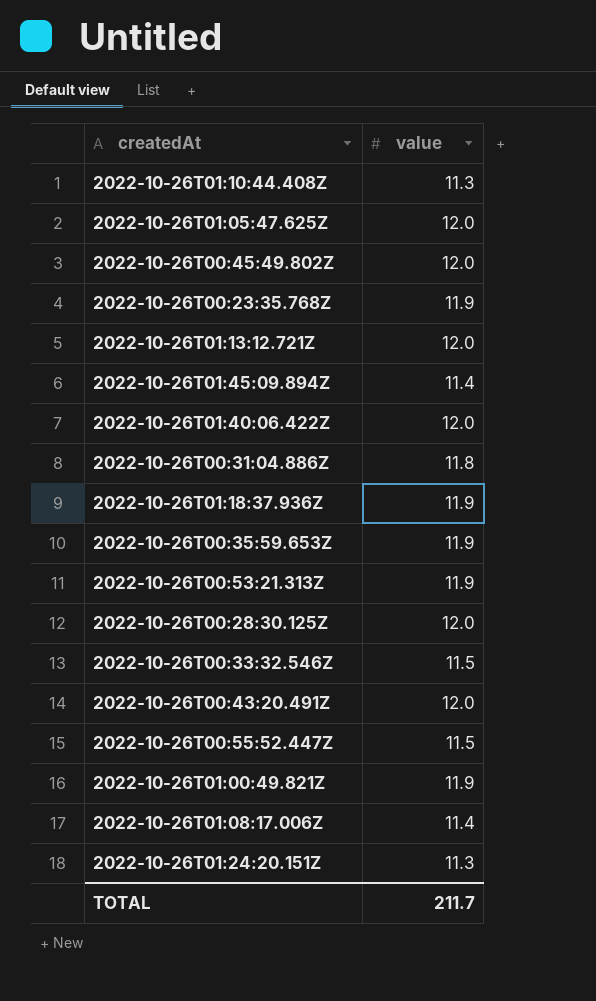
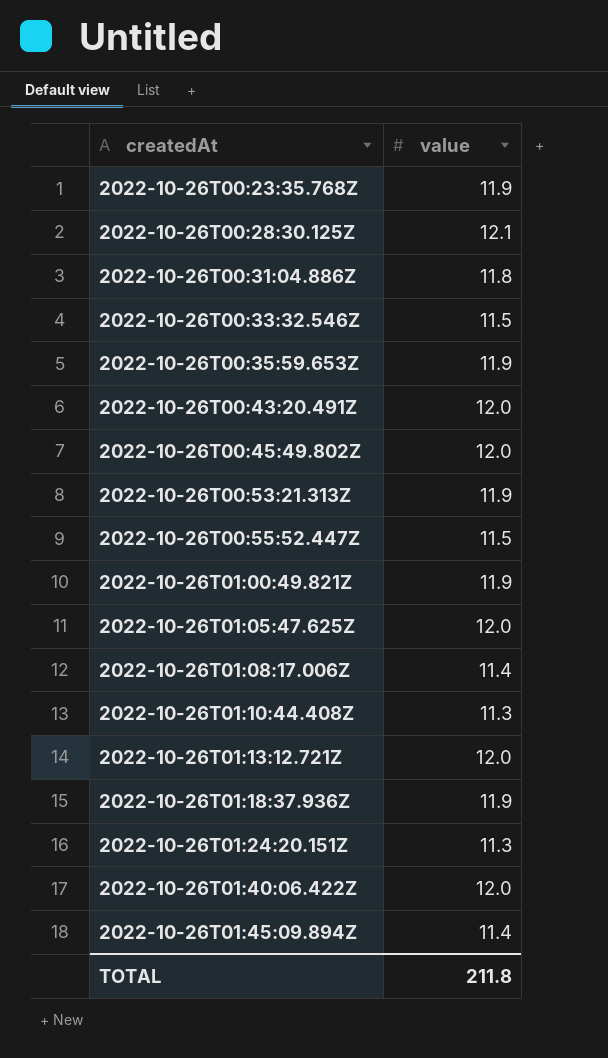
row order: none -> createdAt ascending
2022-10-26T00:28:30.125Z | value: 12.0 -> 12.1
TOTAL | value: 211.7 -> 211.8

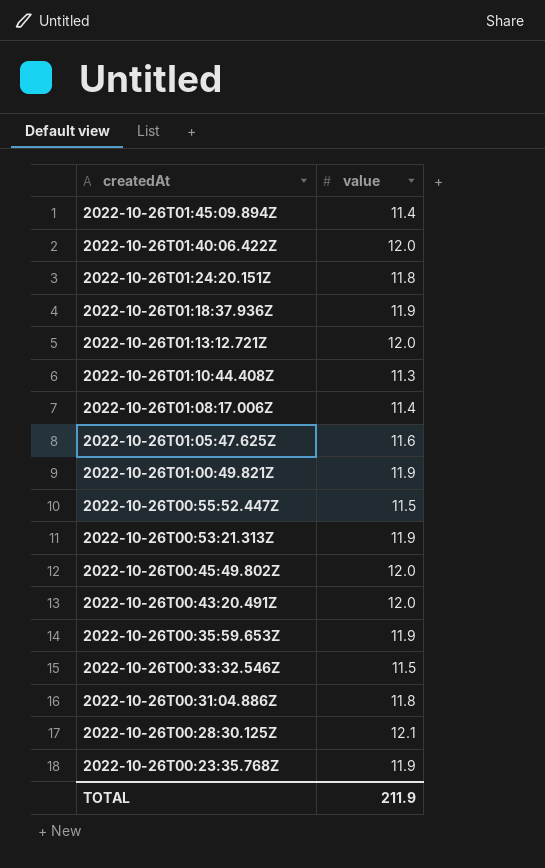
row order: createdAt ascending -> createdAt descending
2022-10-26T01:24:20.151Z | value: 11.3 -> 11.8
2022-10-26T01:05:47.625Z | value: 12.0 -> 11.6
TOTAL | value: 211.8 -> 211.9

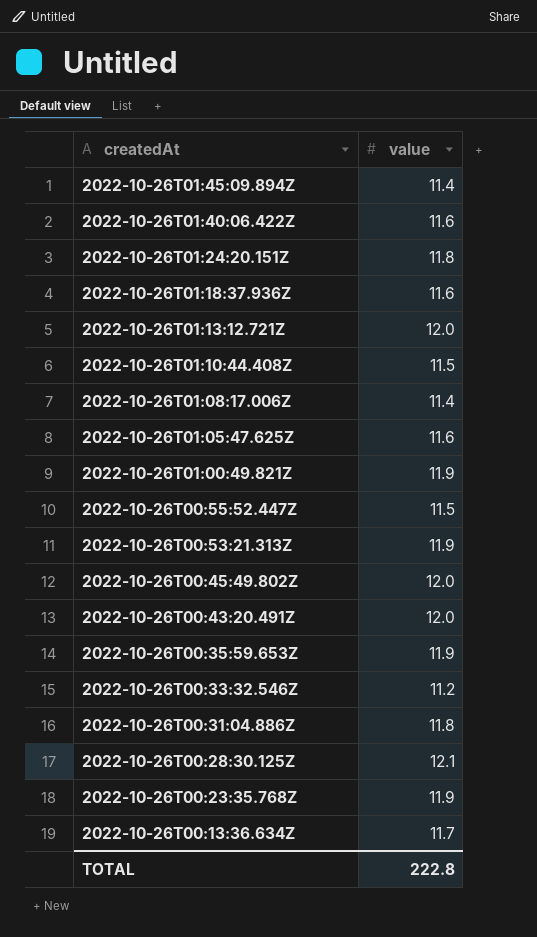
2022-10-26T01:40:06.422Z | value: 12.0 -> 11.6
2022-10-26T01:18:37.936Z | value: 11.9 -> 11.6
2022-10-26T01:10:44.408Z | value: 11.3 -> 11.5
2022-10-26T00:33:32.546Z | value: 11.5 -> 11.2
row 2022-10-26T00:13:36.634Z: none -> 11.7
TOTAL | value: 211.9 -> 222.8

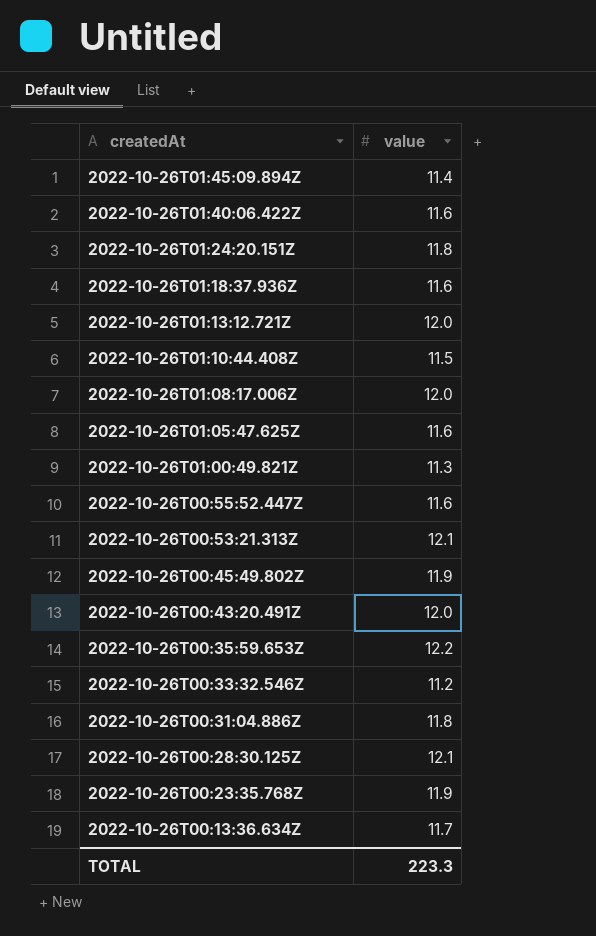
2022-10-26T01:08:17.006Z | value: 11.4 -> 12.0
2022-10-26T01:00:49.821Z | value: 11.9 -> 11.3
2022-10-26T00:55:52.447Z | value: 11.5 -> 11.6
2022-10-26T00:53:21.313Z | value: 11.9 -> 12.1
2022-10-26T00:45:49.802Z | value: 12.0 -> 11.9
2022-10-26T00:35:59.653Z | value: 11.9 -> 12.2
TOTAL | value: 222.8 -> 223.3

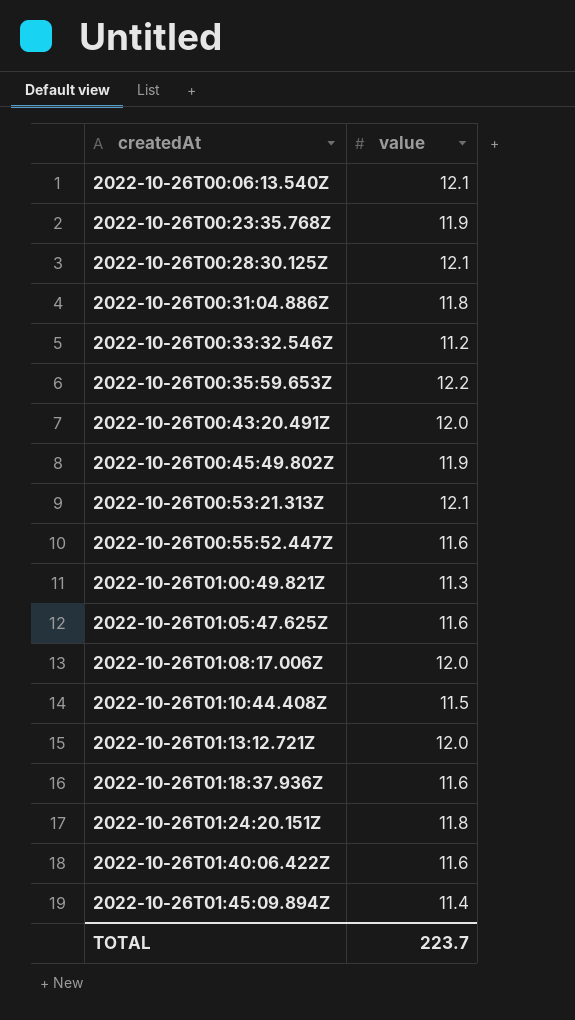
row order: createdAt descending -> createdAt ascending
row 2022-10-26T00:13:36.634Z: 11.7 -> none
row 2022-10-26T00:06:13.540Z: none -> 12.1
TOTAL | value: 223.3 -> 223.7

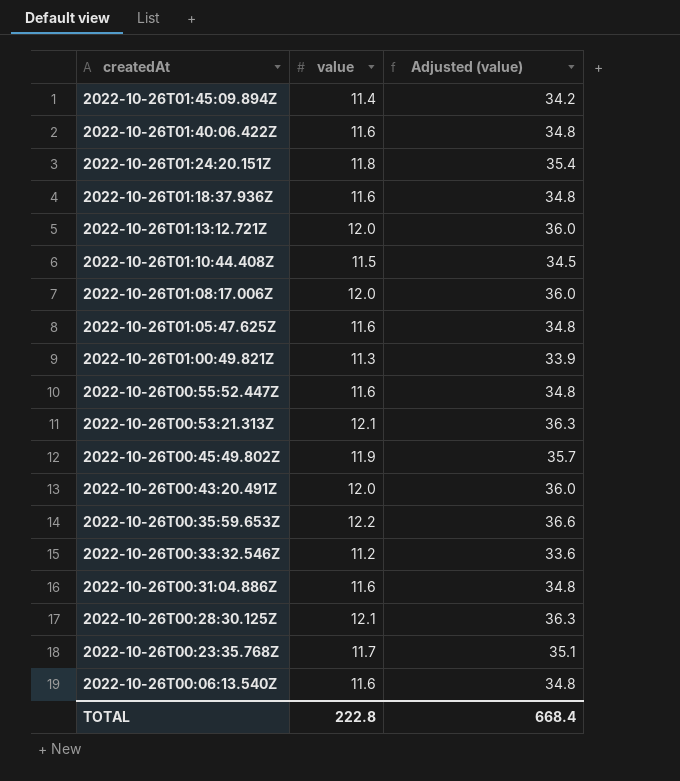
row order: createdAt ascending -> createdAt descending
column Adjusted (value) | formula: none -> [value] * 3
2022-10-26T00:31:04.886Z | value: 11.8 -> 11.6
2022-10-26T00:23:35.768Z | value: 11.9 -> 11.7
2022-10-26T00:06:13.540Z | value: 12.1 -> 11.6
TOTAL | value: 223.7 -> 222.8

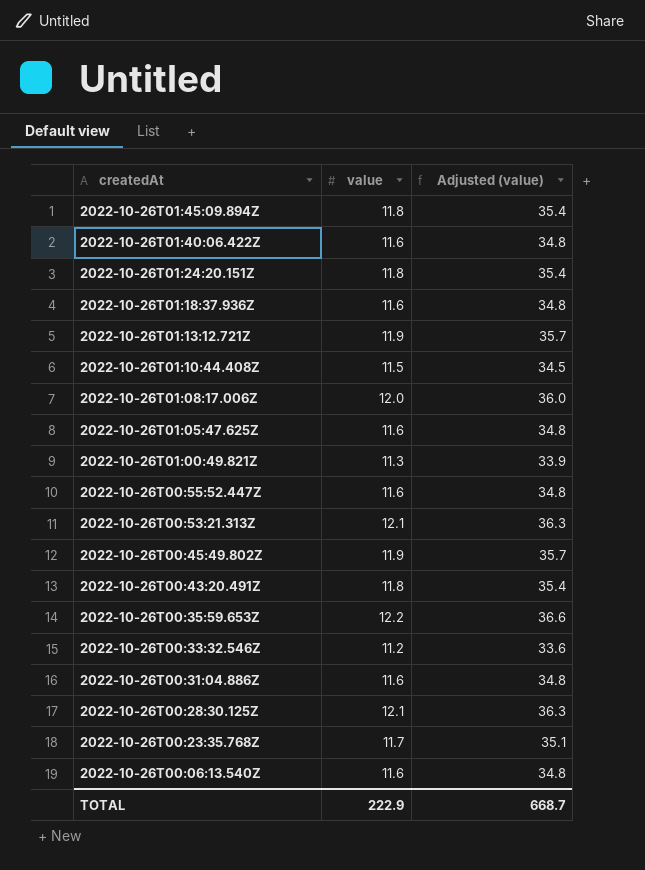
2022-10-26T01:45:09.894Z | value: 11.4 -> 11.8
2022-10-26T01:45:09.894Z | Adjusted (value): 34.2 -> 35.4
2022-10-26T01:13:12.721Z | value: 12.0 -> 11.9
2022-10-26T01:13:12.721Z | Adjusted (value): 36.0 -> 35.7
2022-10-26T00:43:20.491Z | value: 12.0 -> 11.8
2022-10-26T00:43:20.491Z | Adjusted (value): 36.0 -> 35.4
TOTAL | value: 222.8 -> 222.9
TOTAL | Adjusted (value): 668.4 -> 668.7

